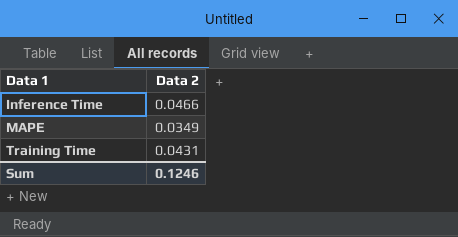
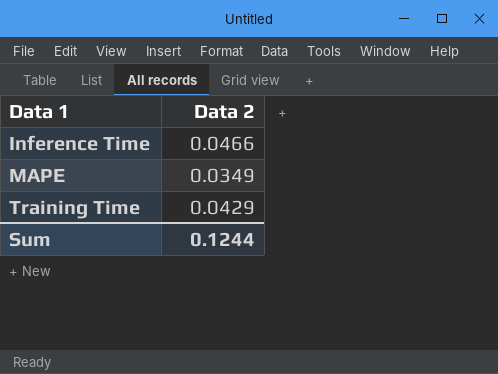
Training Time | Data 2: 0.0431 -> 0.0429
Sum | Data 2: 0.1246 -> 0.1244

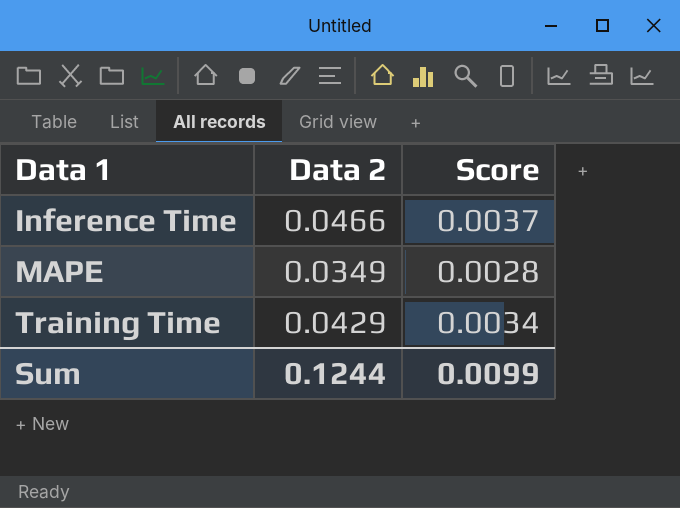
column Score | formula: none -> [Data 2] * 0.08

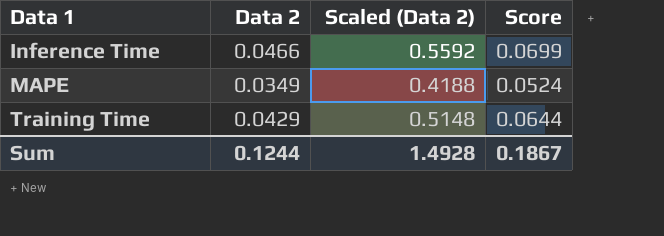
column Scaled (Data 2) | formula: none -> [Data 2] * 12
column Score | formula: [Data 2] * 0.08 -> [Data 2] * 1.5
Sum | Score: 0.0099 -> 0.1867

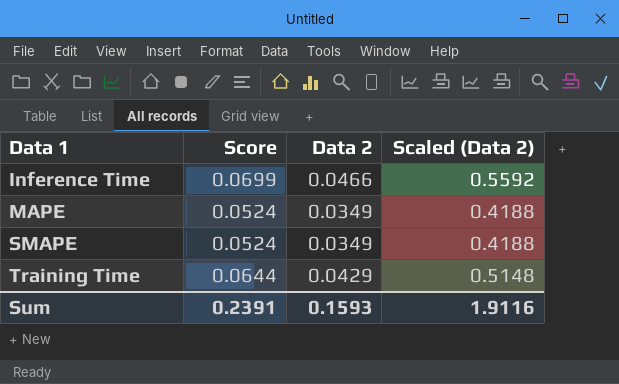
column Score | position: 4 -> 2
row SMAPE: none -> 0.0524 | 0.0349 | 0.4188
Sum | Score: 0.1867 -> 0.2391
Sum | Data 2: 0.1244 -> 0.1593
Sum | Scaled (Data 2): 1.4928 -> 1.9116

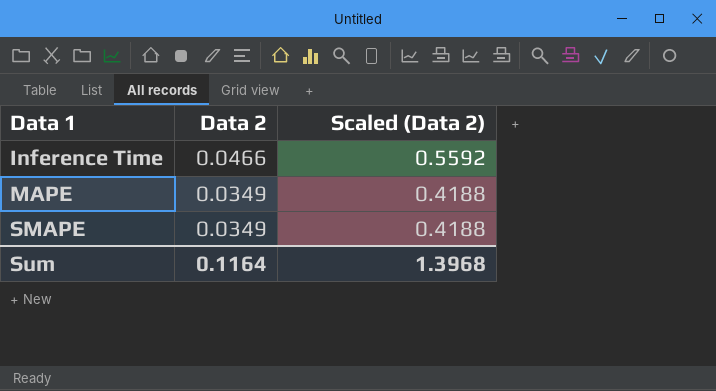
column Score | formula: [Data 2] * 1.5 -> none
row Training Time: 0.0644 | 0.0429 | 0.5148 -> none
Sum | Data 2: 0.1593 -> 0.1164
Sum | Scaled (Data 2): 1.9116 -> 1.3968

